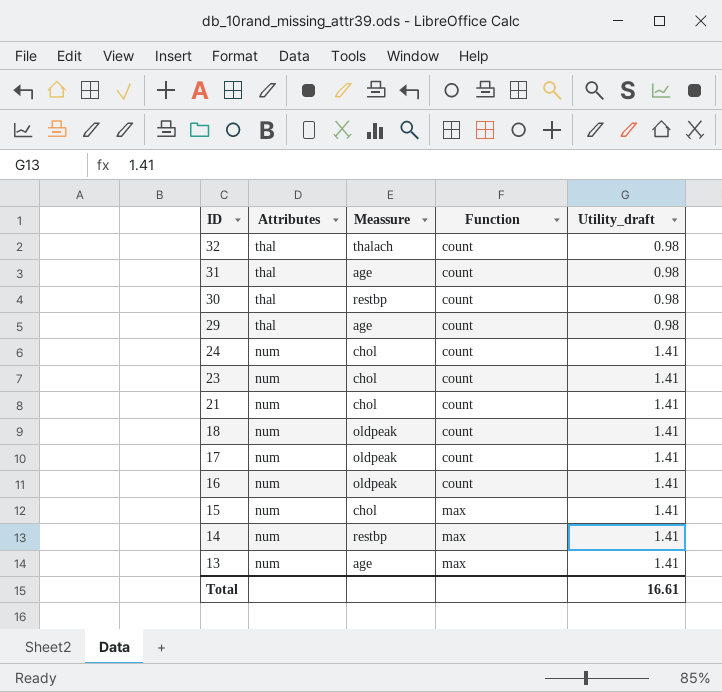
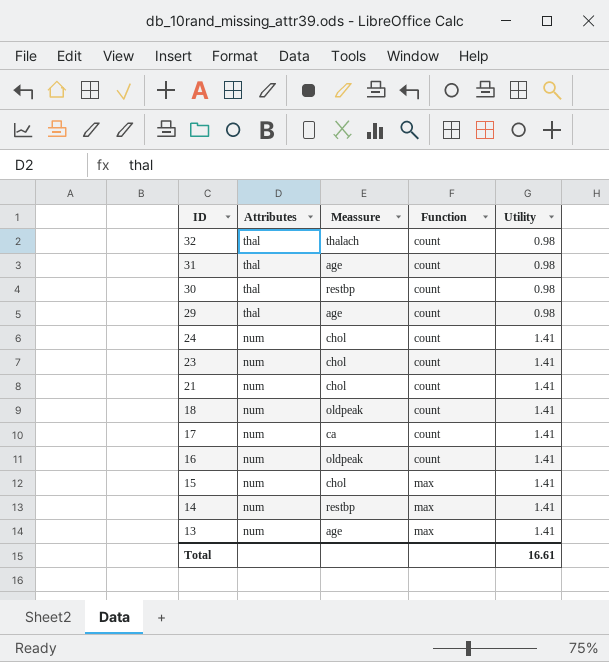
column name: Utility_draft -> Utility
17 | Meassure: oldpeak -> ca

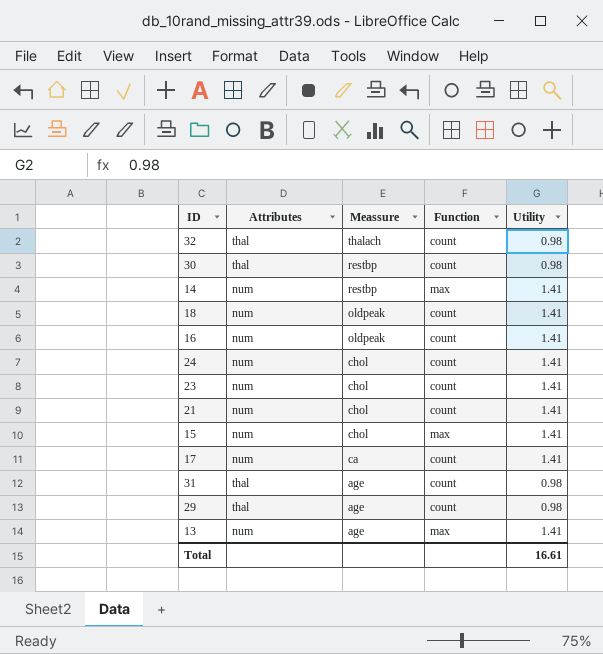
row order: ID descending -> Meassure descending

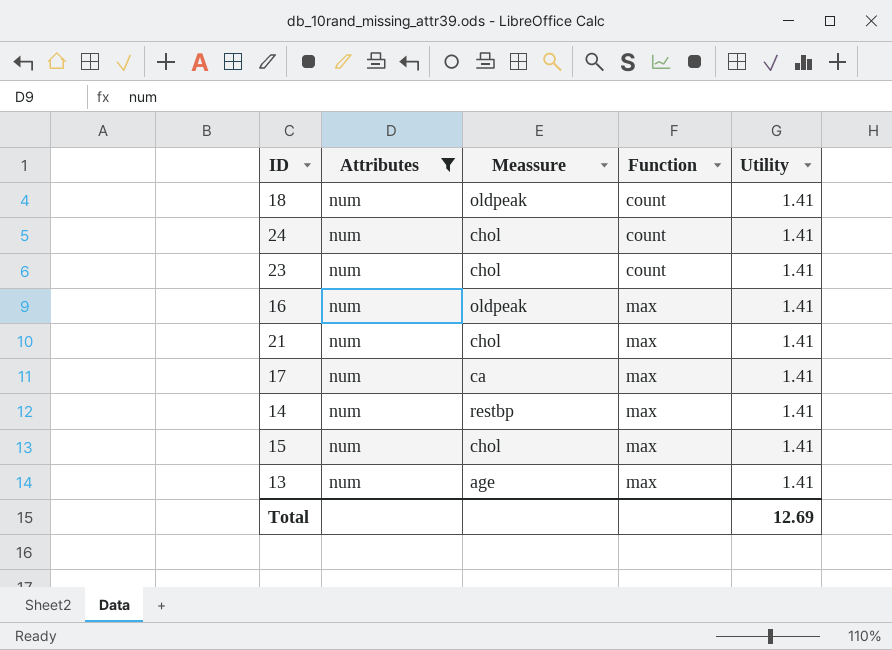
filter: none -> Attributes = num
row order: Meassure descending -> Function ascending
16 | Function: count -> max
21 | Function: count -> max
17 | Function: count -> max
Total | Utility: 16.61 -> 12.69

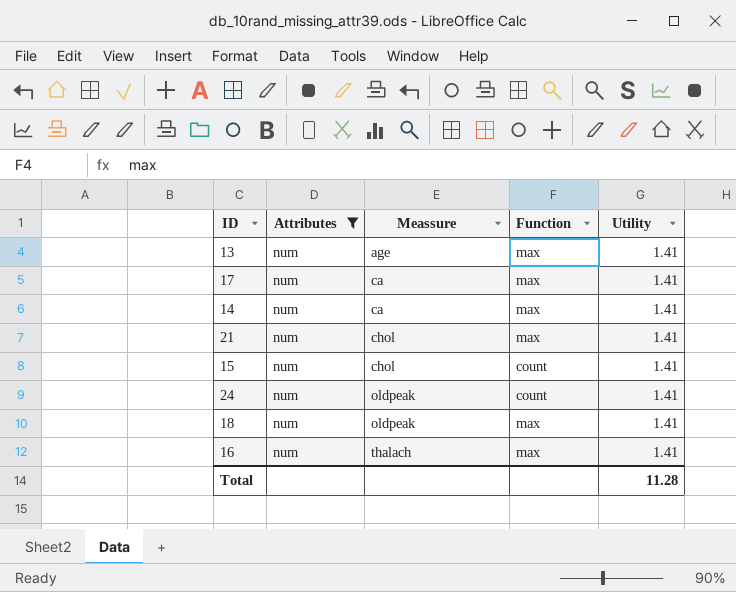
row order: Function ascending -> Meassure ascending
row 23: num | chol | count | 1.41 -> none
14 | Meassure: restbp -> ca
15 | Function: max -> count
24 | Meassure: chol -> oldpeak
18 | Function: count -> max
16 | Meassure: oldpeak -> thalach
Total | Utility: 12.69 -> 11.28

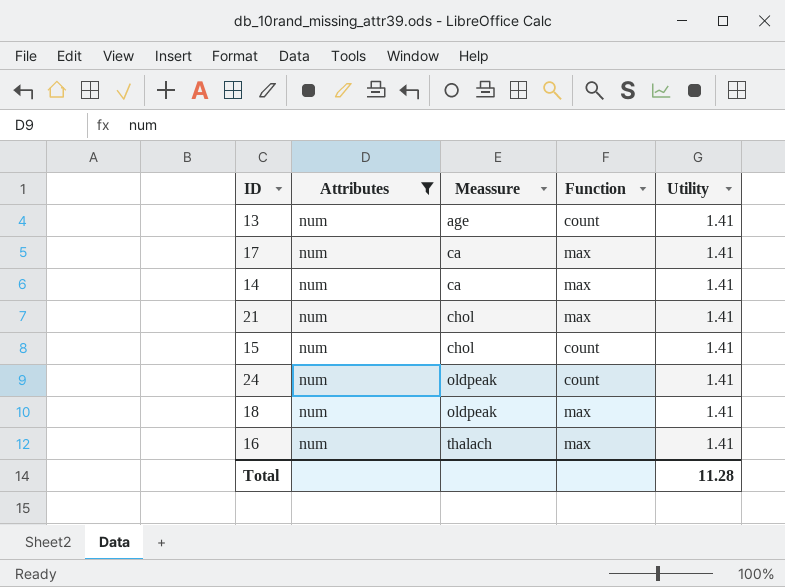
13 | Function: max -> count

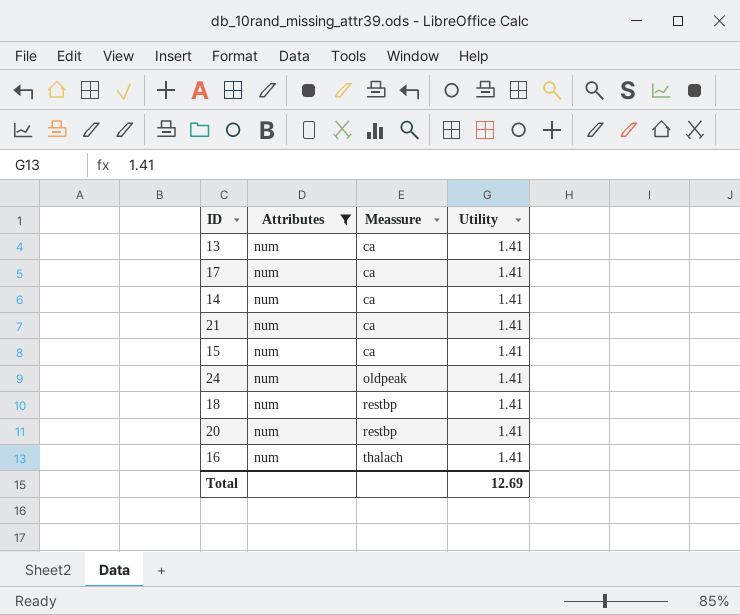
column Function | position: 4 -> none
13 | Meassure: age -> ca
21 | Meassure: chol -> ca
15 | Meassure: chol -> ca
18 | Meassure: oldpeak -> restbp
row 20: none -> num | restbp | 1.41
Total | Utility: 11.28 -> 12.69

